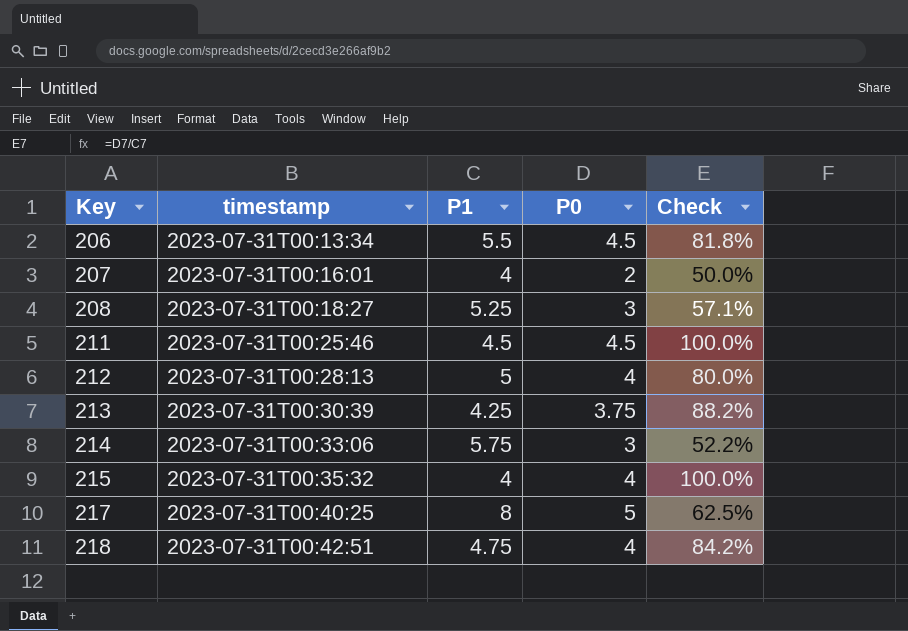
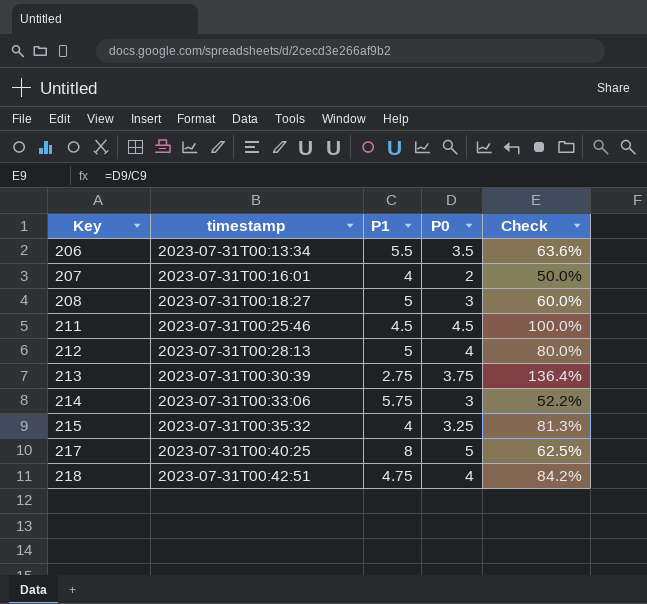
206 | P0: 4.5 -> 3.5
206 | Check: 81.8% -> 63.6%
208 | P1: 5.25 -> 5
208 | Check: 57.1% -> 60.0%
213 | P1: 4.25 -> 2.75
213 | Check: 88.2% -> 136.4%
215 | P0: 4 -> 3.25
215 | Check: 100.0% -> 81.3%

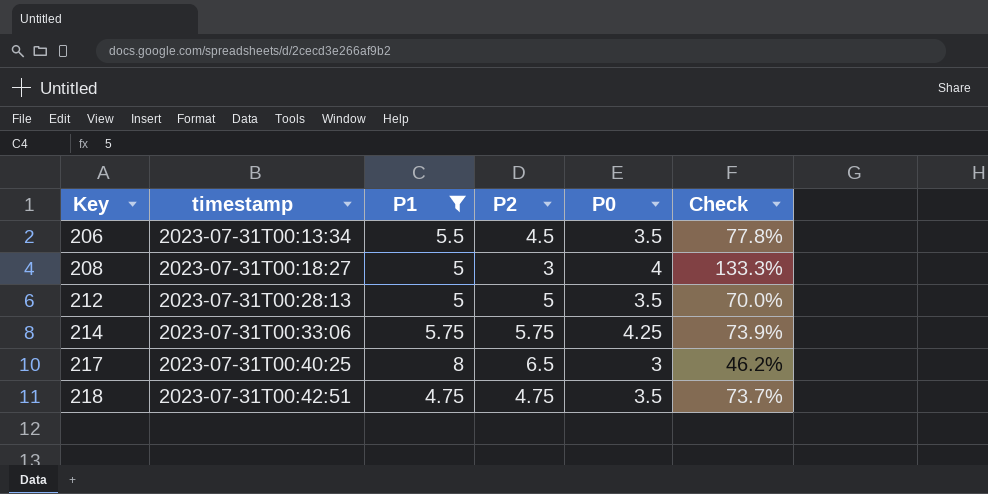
filter: none -> P1 >= 4.75
column P2 | position: none -> 4
column Check | formula: [P0] / [P1] -> [P0] / [P2]
208 | P0: 3 -> 4
212 | P0: 4 -> 3.5
214 | P0: 3 -> 4.25
217 | P0: 5 -> 3
218 | P0: 4 -> 3.5

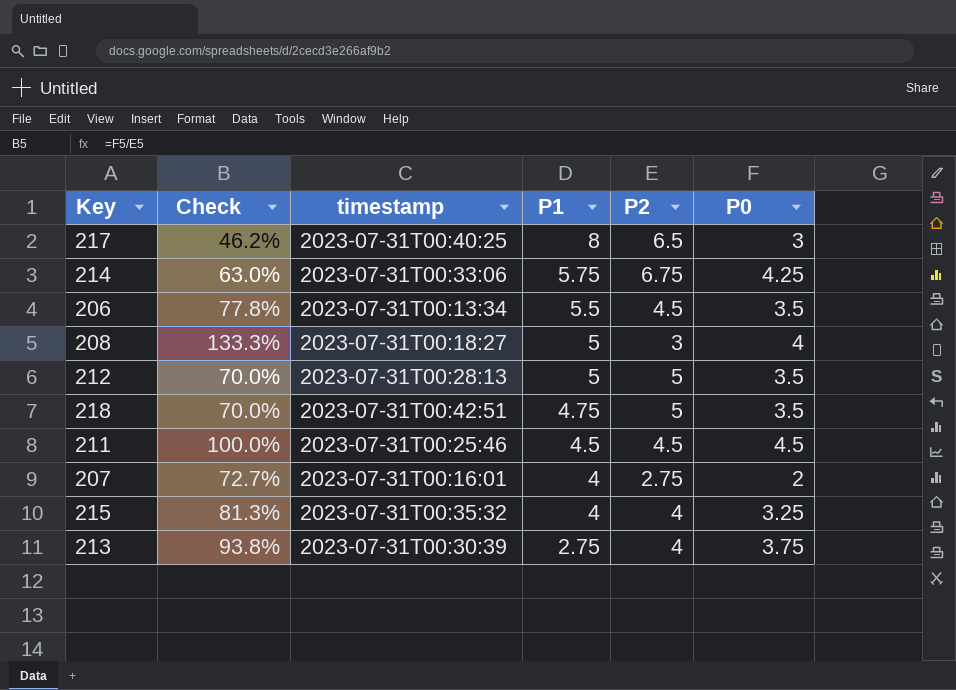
filter: P1 >= 4.75 -> none
row order: Key ascending -> P1 descending
column Check | position: 6 -> 2
214 | Check: 73.9% -> 63.0%
214 | P2: 5.75 -> 6.75
218 | Check: 73.7% -> 70.0%
218 | P2: 4.75 -> 5

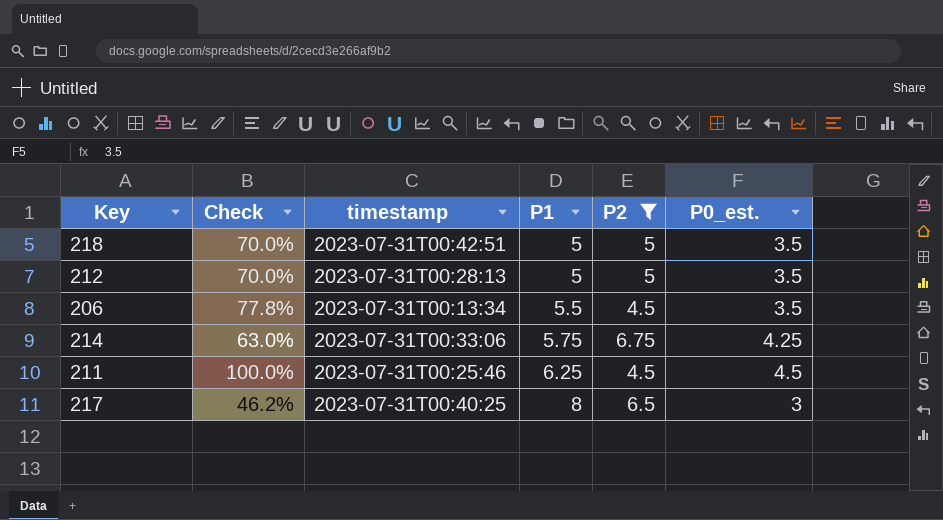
filter: none -> P2 >= 4.5
row order: P1 descending -> P1 ascending
column name: P0 -> P0_est.
218 | P1: 4.75 -> 5
211 | P1: 4.5 -> 6.25

